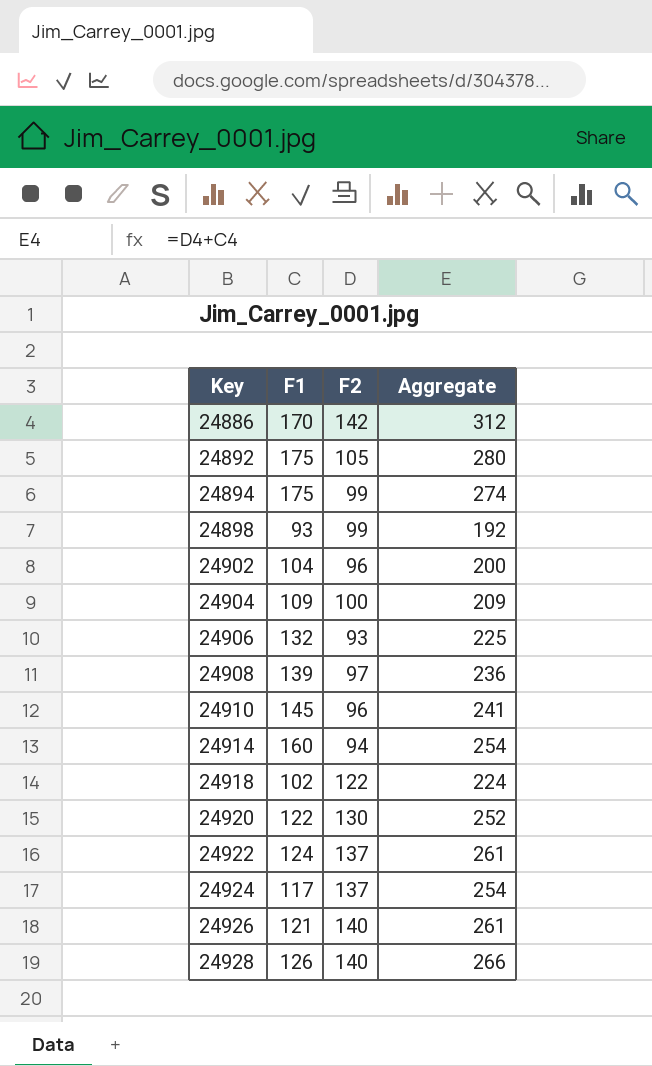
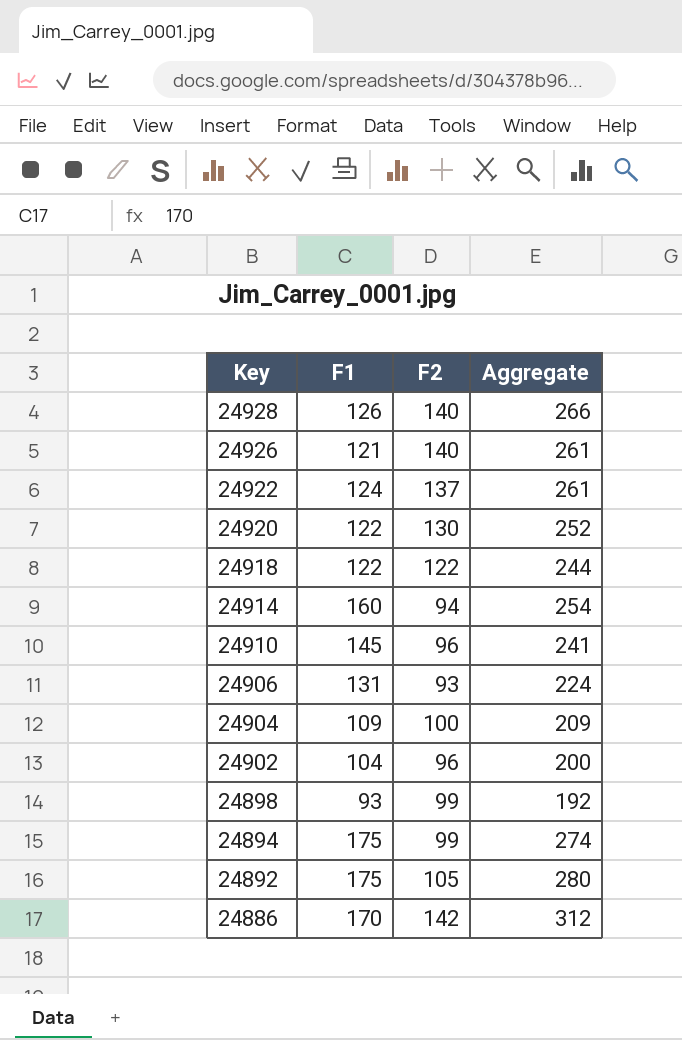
row order: Key ascending -> Key descending
row 24908: 139 | 97 | 236 -> none
row 24924: 117 | 137 | 254 -> none
24918 | F1: 102 -> 122
24918 | Aggregate: 224 -> 244
24906 | F1: 132 -> 131
24906 | Aggregate: 225 -> 224

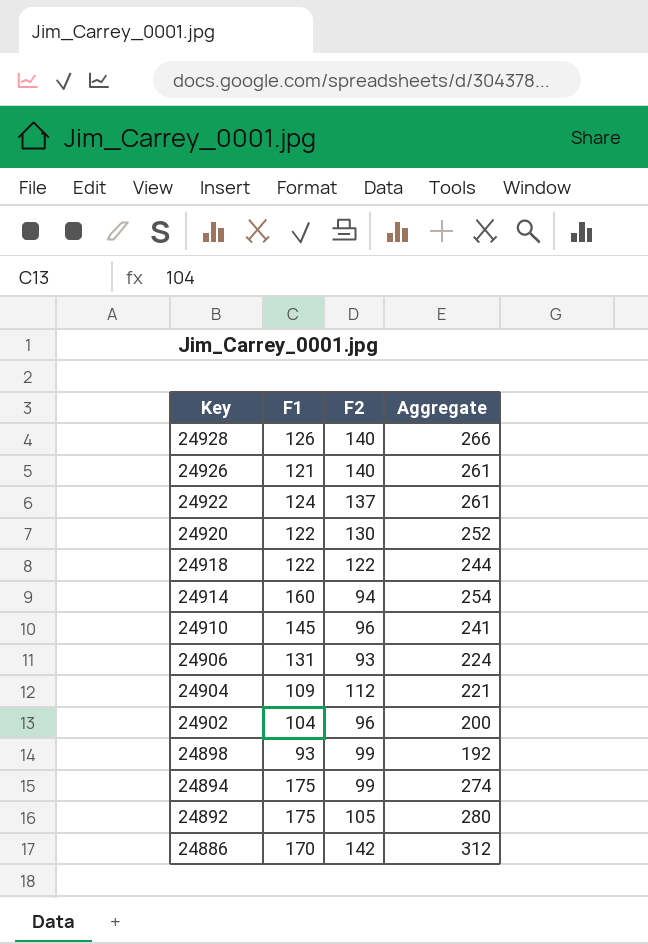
24904 | F2: 100 -> 112
24904 | Aggregate: 209 -> 221

